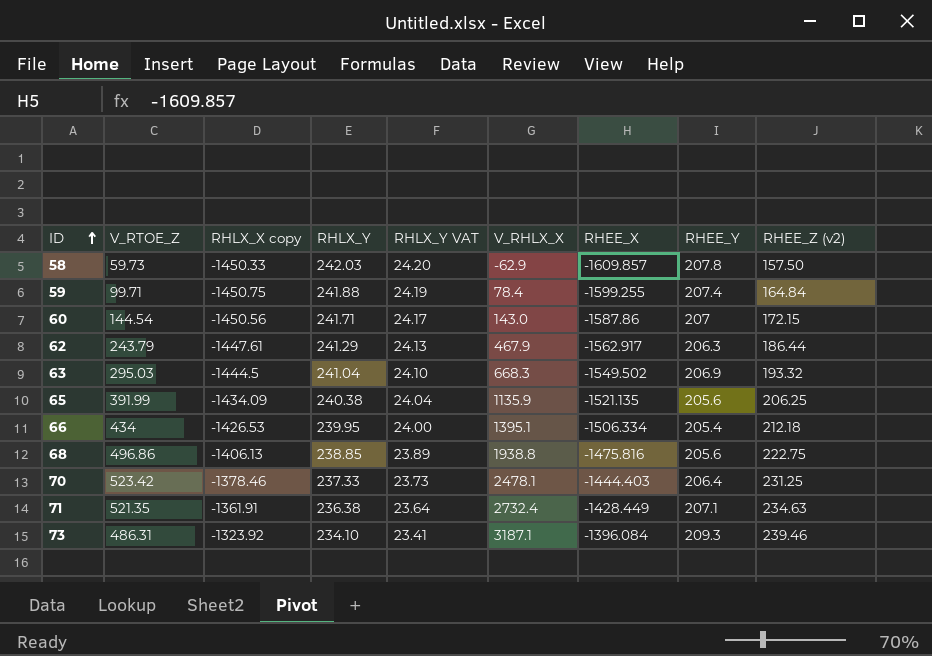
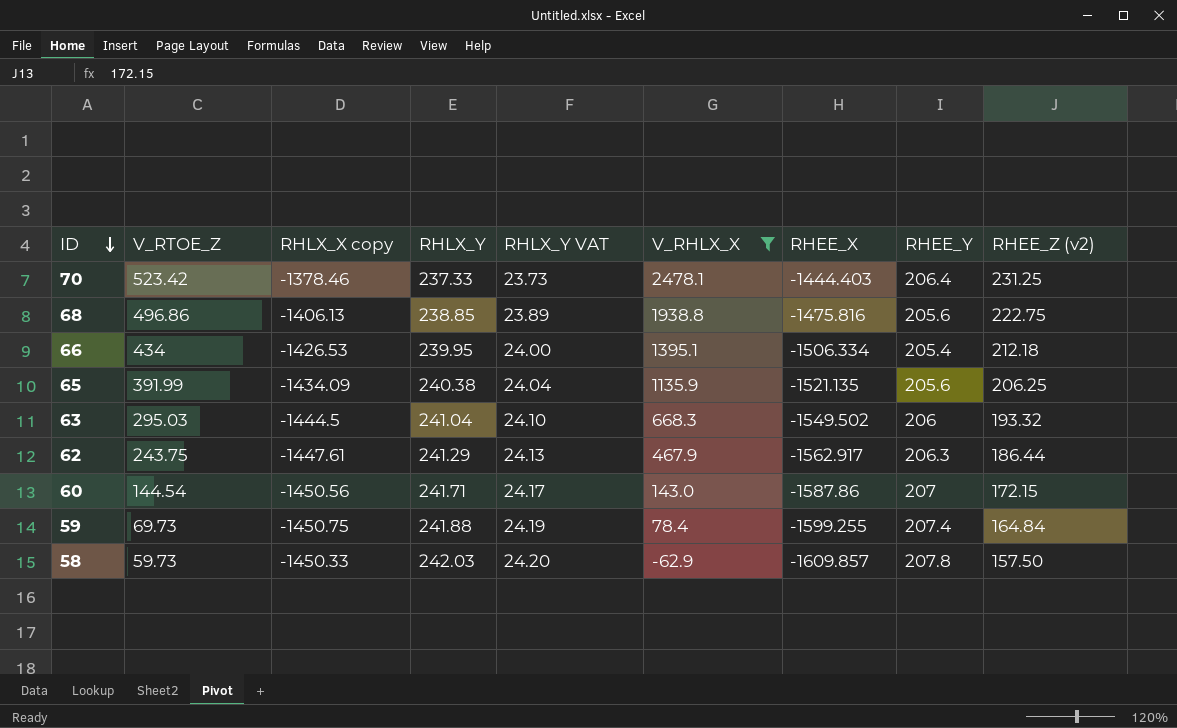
filter: none -> V_RHLX_X <= 2478.1
row order: ID ascending -> ID descending
63 | RHEE_Y: 206.9 -> 206
62 | V_RTOE_Z: 243.79 -> 243.75
59 | V_RTOE_Z: 99.71 -> 69.73

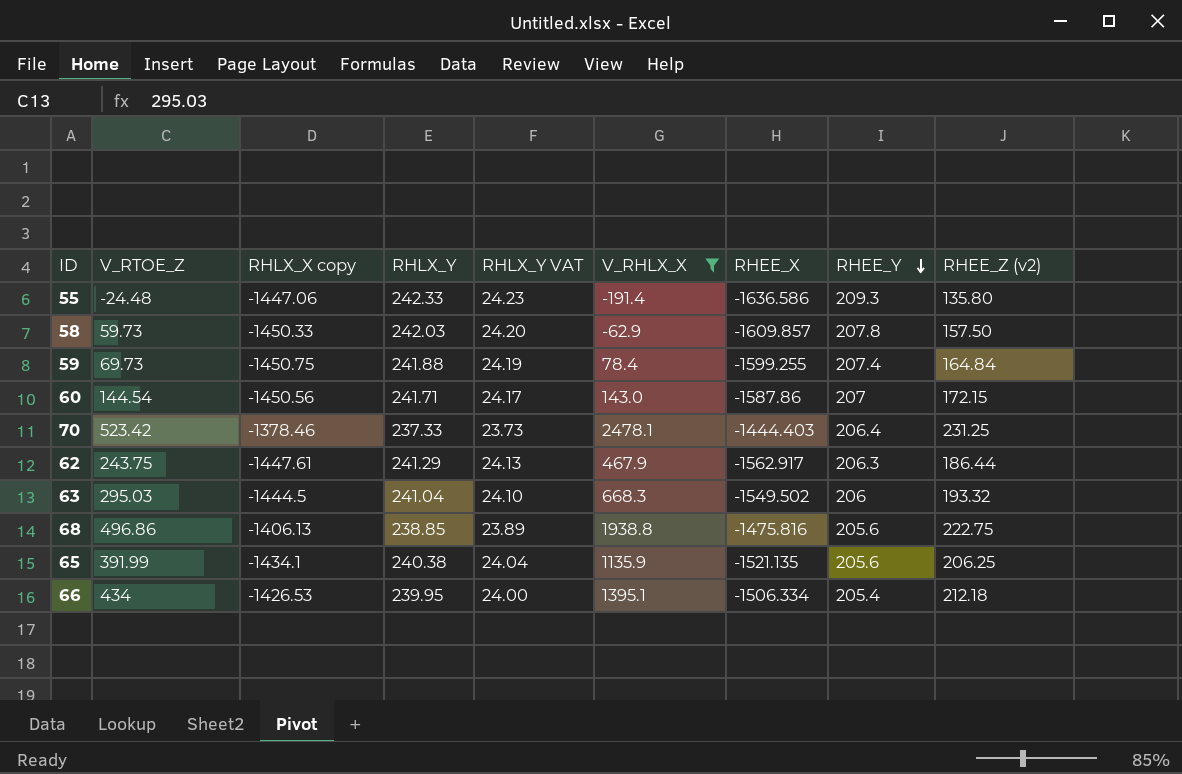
row order: ID descending -> RHEE_Y descending
row 55: none -> -24.48 | -1447.06 | 242.33 | 24.23 | -191.4 | -1636.586 | 209.3 | 135.80
65 | RHLX_X copy: -1434.09 -> -1434.1

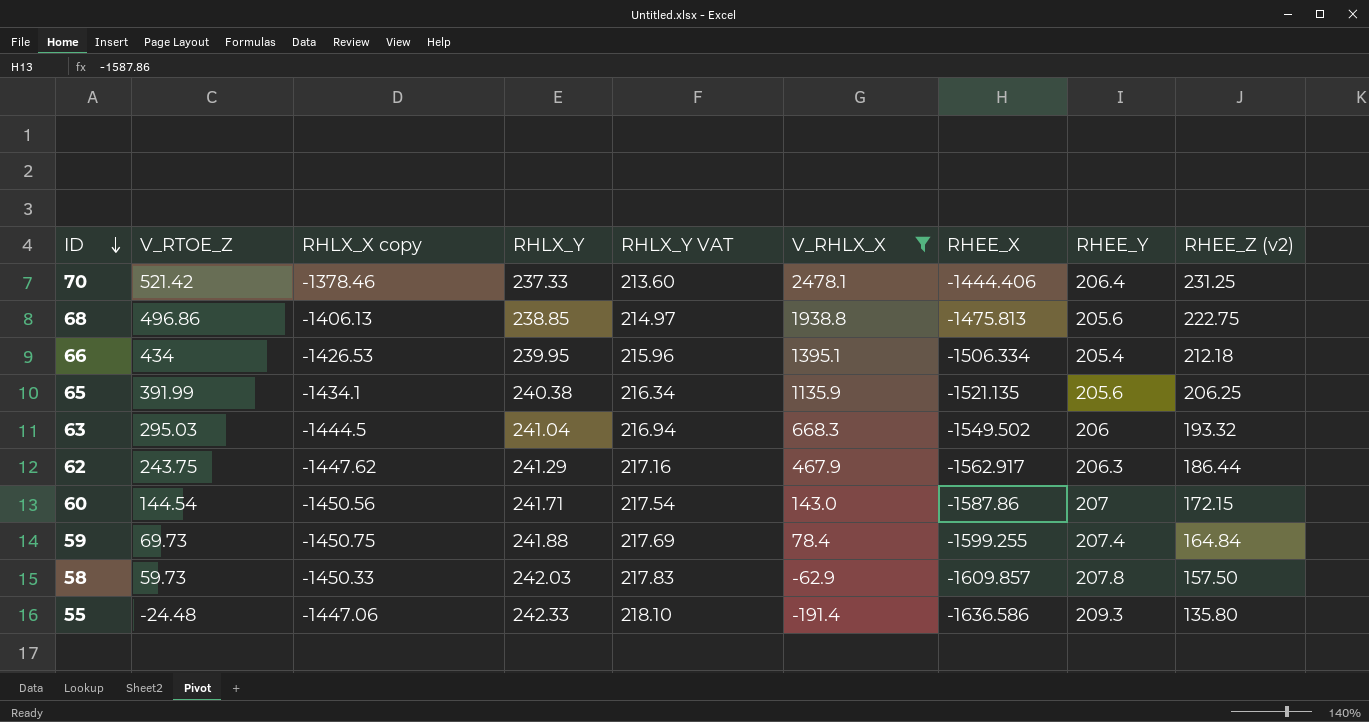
row order: RHEE_Y descending -> ID descending
column RHLX_Y VAT | formula: [RHLX_Y] * 0.1 -> [RHLX_Y] * 0.9
70 | V_RTOE_Z: 523.42 -> 521.42
70 | RHEE_X: -1444.403 -> -1444.406
68 | RHEE_X: -1475.816 -> -1475.813
62 | RHLX_X copy: -1447.61 -> -1447.62

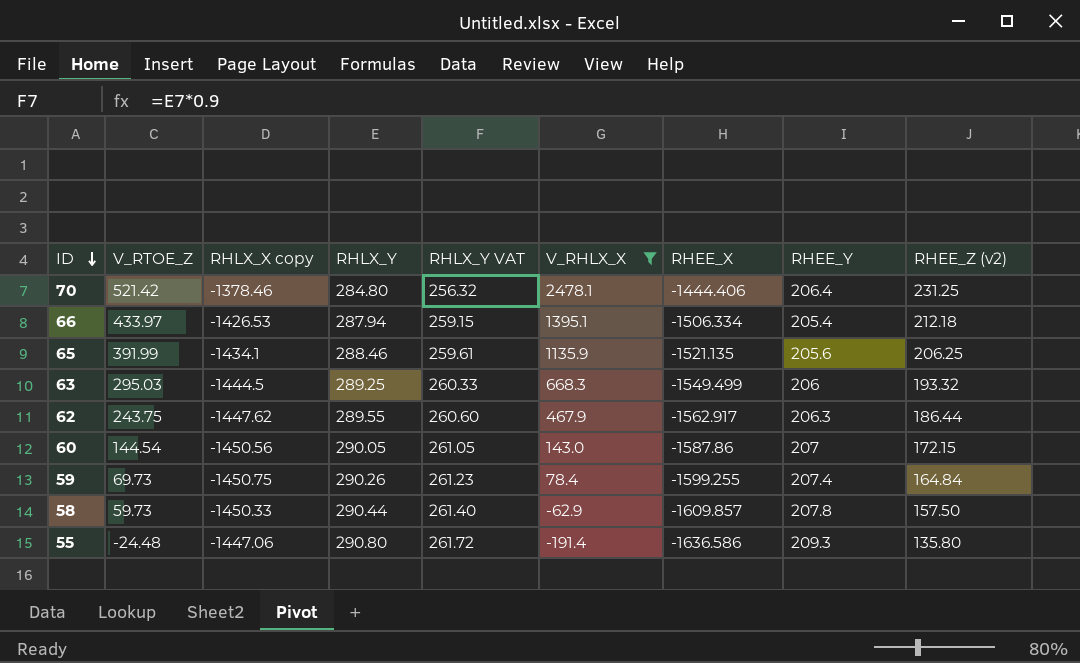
row 68: 496.86 | -1406.13 | 238.85 | 214.97 | 1938.8 | -1475.813 | 205.6 | 222.75 -> none
70 | RHLX_Y: 237.33 -> 284.80
70 | RHLX_Y VAT: 213.60 -> 256.32
66 | V_RTOE_Z: 434 -> 433.97
66 | RHLX_Y: 239.95 -> 287.94
66 | RHLX_Y VAT: 215.96 -> 259.15
65 | RHLX_Y: 240.38 -> 288.46
65 | RHLX_Y VAT: 216.34 -> 259.61
63 | RHLX_Y: 241.04 -> 289.25
63 | RHLX_Y VAT: 216.94 -> 260.33
63 | RHEE_X: -1549.502 -> -1549.499
62 | RHLX_Y: 241.29 -> 289.55
62 | RHLX_Y VAT: 217.16 -> 260.60
60 | RHLX_Y: 241.71 -> 290.05
60 | RHLX_Y VAT: 217.54 -> 261.05
59 | RHLX_Y: 241.88 -> 290.26
59 | RHLX_Y VAT: 217.69 -> 261.23
58 | RHLX_Y: 242.03 -> 290.44
58 | RHLX_Y VAT: 217.83 -> 261.40
55 | RHLX_Y: 242.33 -> 290.80
55 | RHLX_Y VAT: 218.10 -> 261.72

